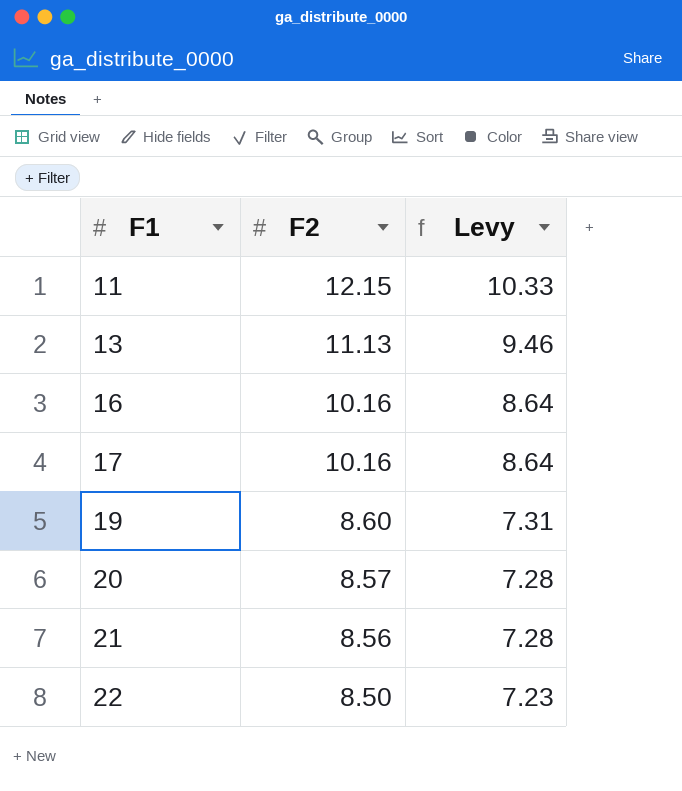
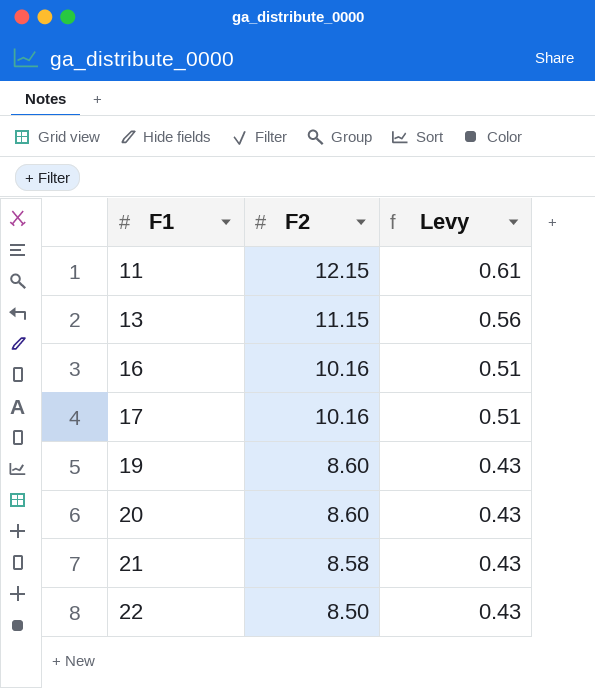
column Levy | formula: [F2] * 0.85 -> [F2] * 0.05
13 | F2: 11.13 -> 11.15
20 | F2: 8.57 -> 8.60
21 | F2: 8.56 -> 8.58

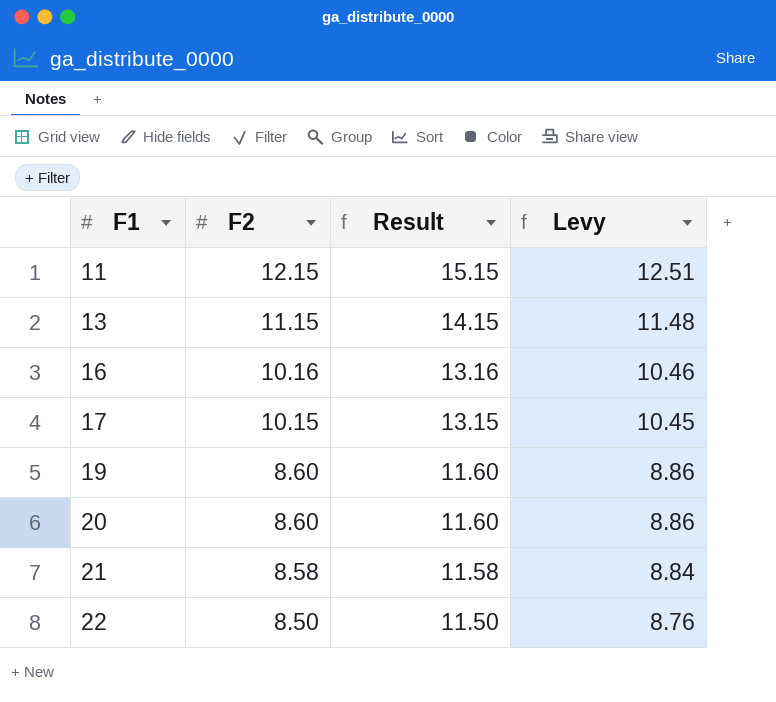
column Result | formula: none -> [F2] + 3
column Levy | formula: [F2] * 0.05 -> [F2] * 1.03
17 | F2: 10.16 -> 10.15

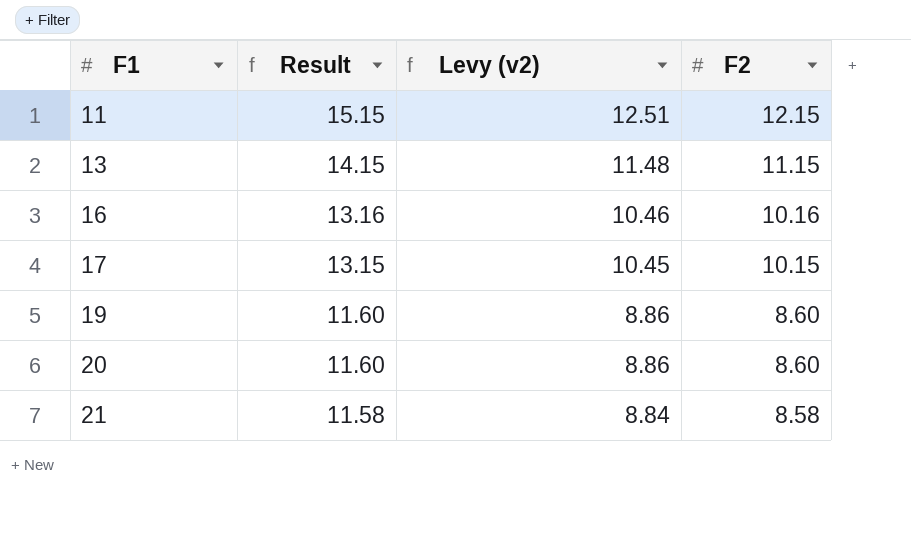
column name: Levy -> Levy (v2)
column F2 | position: 2 -> 4
row 22: 8.50 | 11.50 | 8.76 -> none

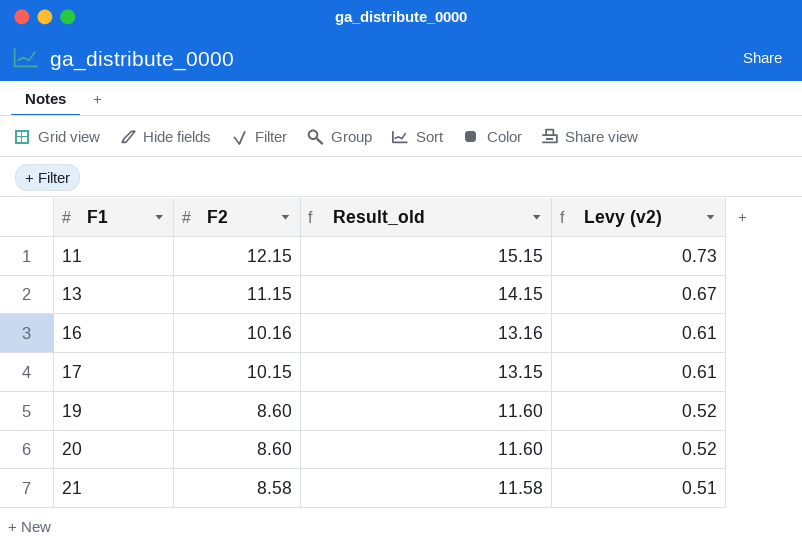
column F2 | position: 4 -> 2
column name: Result -> Result_old
column Levy (v2) | formula: [F2] * 1.03 -> [F2] * 0.06

